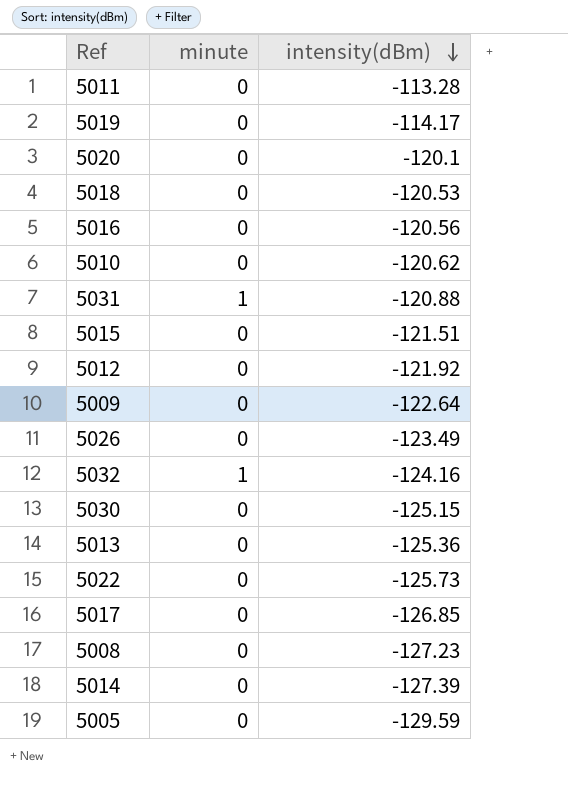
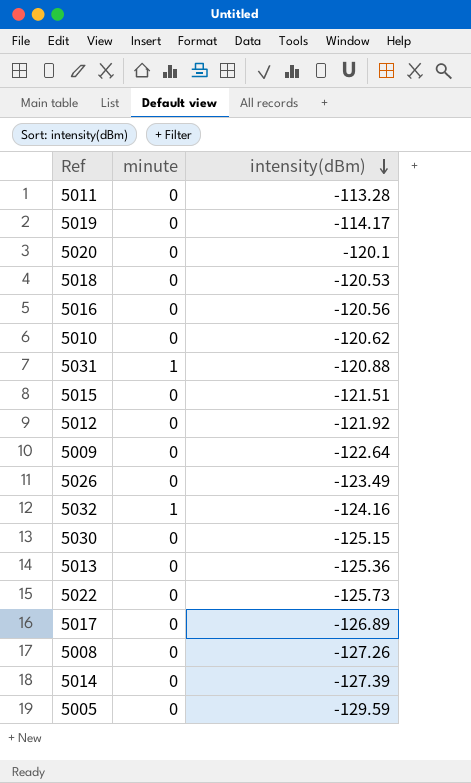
5017 | intensity(dBm): -126.85 -> -126.89
5008 | intensity(dBm): -127.23 -> -127.26

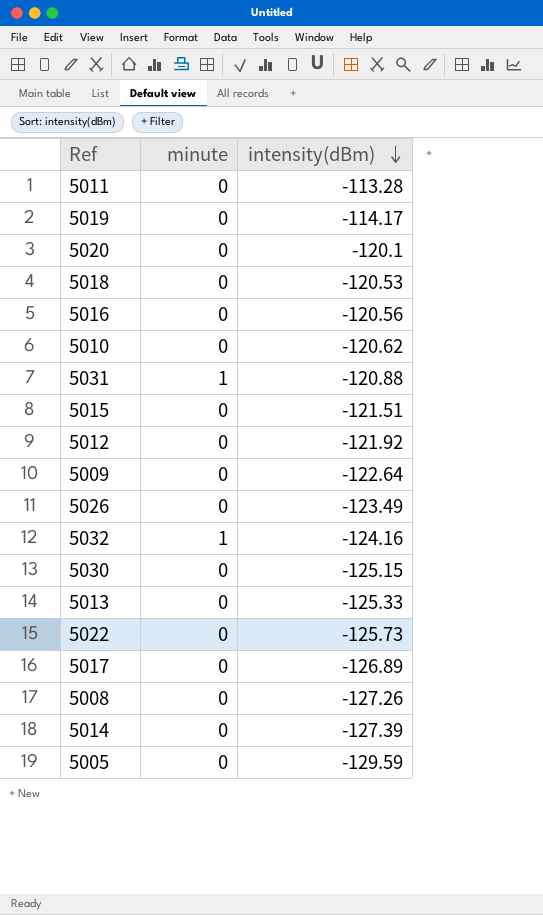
5013 | intensity(dBm): -125.36 -> -125.33

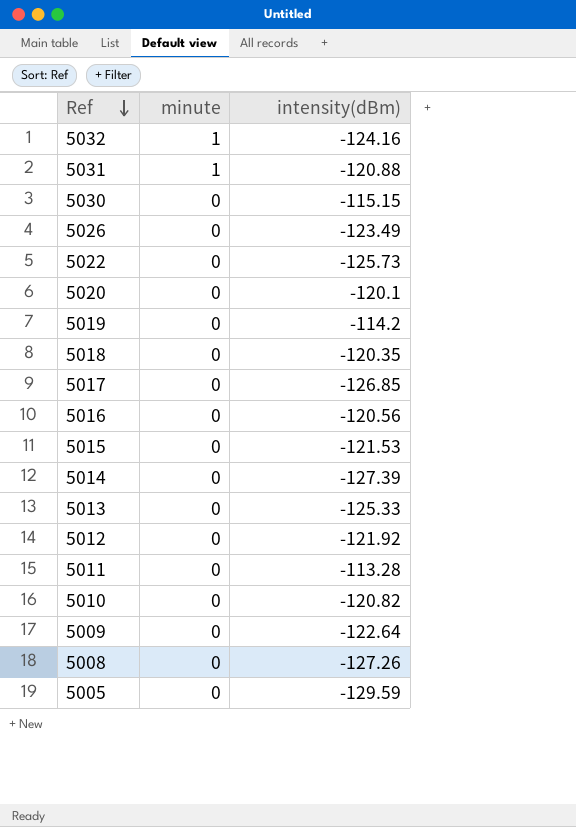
row order: intensity(dBm) descending -> Ref descending
5030 | intensity(dBm): -125.15 -> -115.15
5019 | intensity(dBm): -114.17 -> -114.2
5018 | intensity(dBm): -120.53 -> -120.35
5017 | intensity(dBm): -126.89 -> -126.85
5015 | intensity(dBm): -121.51 -> -121.53
5010 | intensity(dBm): -120.62 -> -120.82

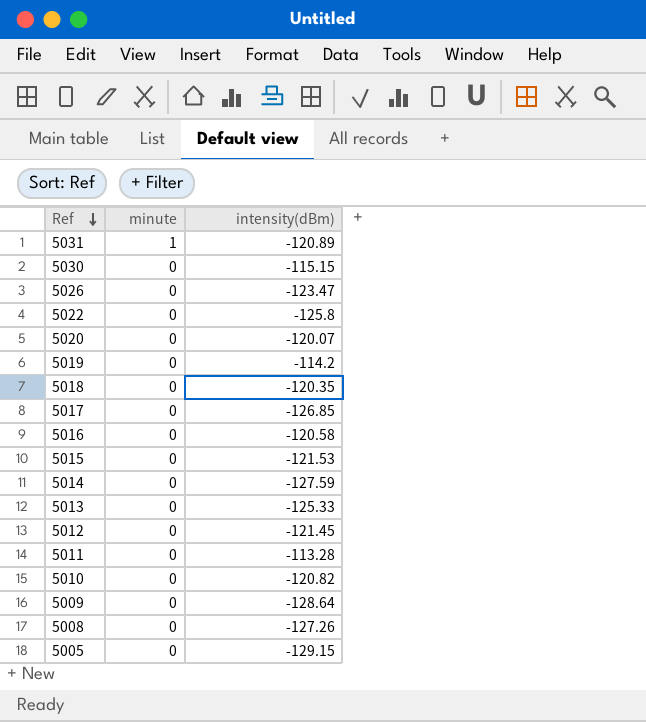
row 5032: 1 | -124.16 -> none
5031 | intensity(dBm): -120.88 -> -120.89
5026 | intensity(dBm): -123.49 -> -123.47
5022 | intensity(dBm): -125.73 -> -125.8
5020 | intensity(dBm): -120.1 -> -120.07
5016 | intensity(dBm): -120.56 -> -120.58
5014 | intensity(dBm): -127.39 -> -127.59
5012 | intensity(dBm): -121.92 -> -121.45
5009 | intensity(dBm): -122.64 -> -128.64
5005 | intensity(dBm): -129.59 -> -129.15

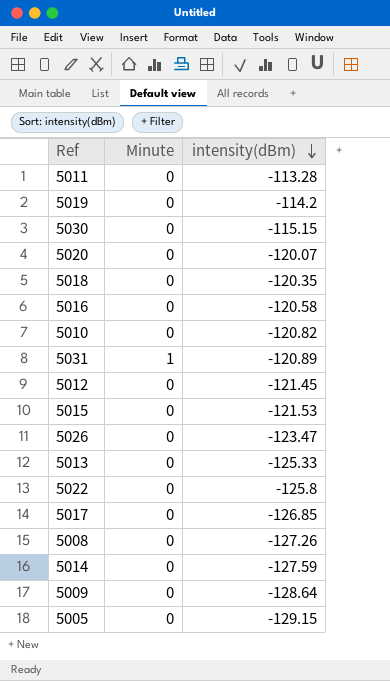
row order: Ref descending -> intensity(dBm) descending
column name: minute -> Minute

